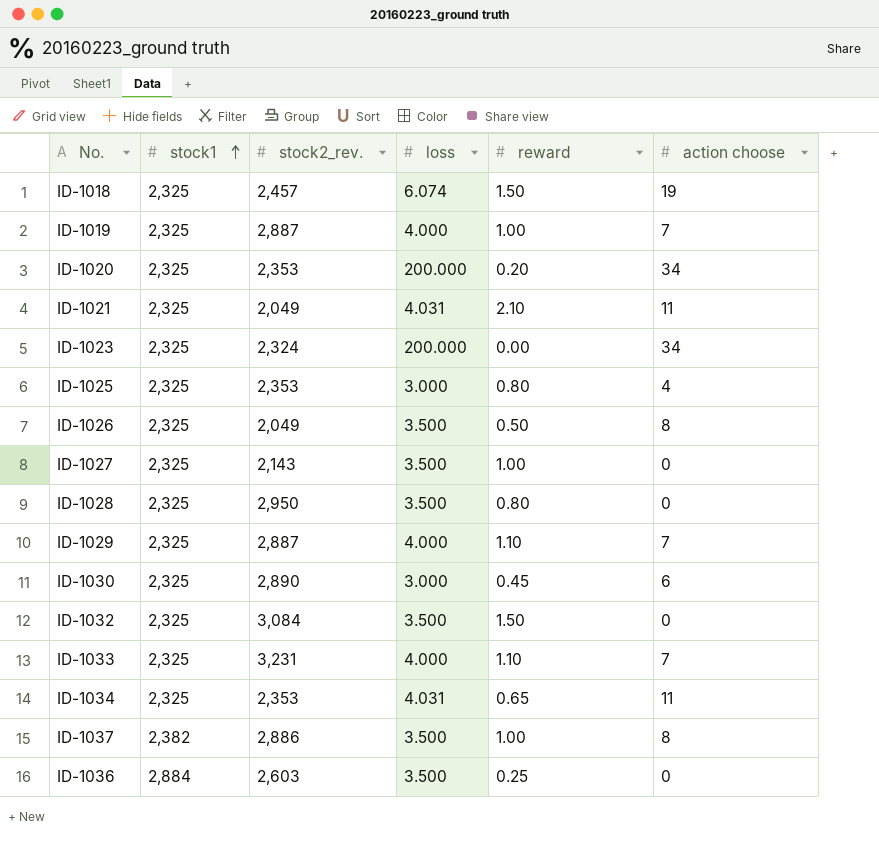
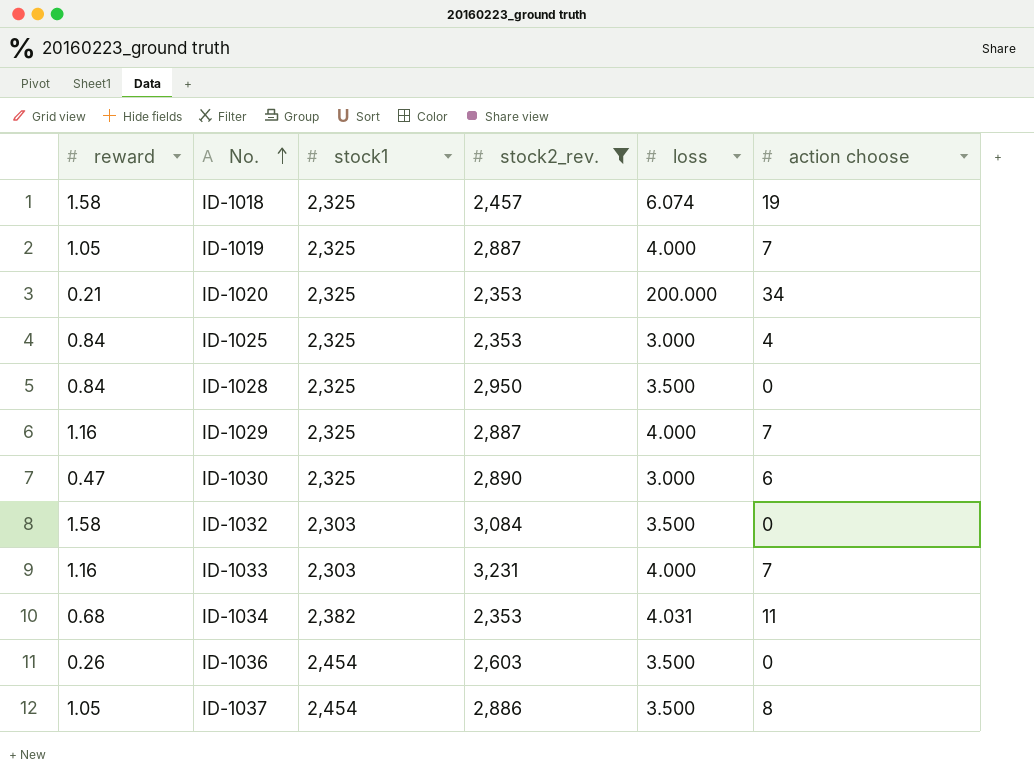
filter: none -> stock2_rev. >= 2,353
row order: stock1 ascending -> No. ascending
column reward | position: 5 -> 1
ID-1018 | reward: 1.50 -> 1.58
ID-1019 | reward: 1.00 -> 1.05
ID-1020 | reward: 0.20 -> 0.21
ID-1025 | reward: 0.80 -> 0.84
ID-1028 | reward: 0.80 -> 0.84
ID-1029 | reward: 1.10 -> 1.16
ID-1030 | reward: 0.45 -> 0.47
ID-1032 | reward: 1.50 -> 1.58
ID-1032 | stock1: 2,325 -> 2,303
ID-1033 | reward: 1.10 -> 1.16
ID-1033 | stock1: 2,325 -> 2,303
ID-1034 | reward: 0.65 -> 0.68
ID-1034 | stock1: 2,325 -> 2,382
ID-1036 | reward: 0.25 -> 0.26
ID-1036 | stock1: 2,884 -> 2,454
ID-1037 | reward: 1.00 -> 1.05
ID-1037 | stock1: 2,382 -> 2,454

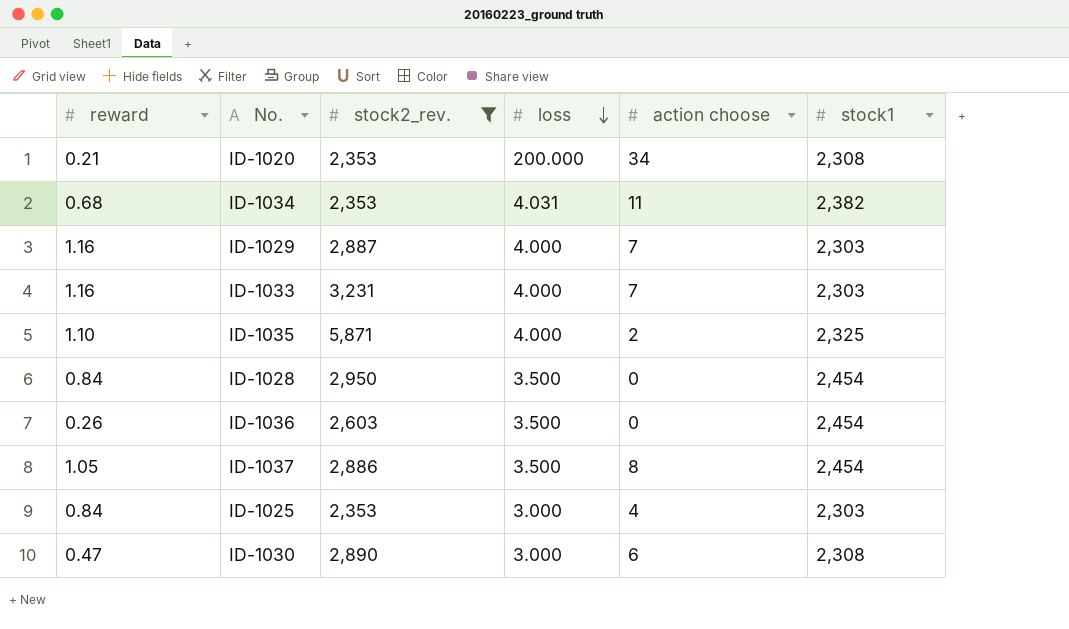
row order: No. ascending -> loss descending
column stock1 | position: 3 -> 6
row ID-1018: 1.58 | 2,325 | 2,457 | 6.074 | 19 -> none
row ID-1019: 1.05 | 2,325 | 2,887 | 4.000 | 7 -> none
row ID-1032: 1.58 | 2,303 | 3,084 | 3.500 | 0 -> none
ID-1020 | stock1: 2,325 -> 2,308
ID-1029 | stock1: 2,325 -> 2,303
row ID-1035: none -> 1.10 | 5,871 | 4.000 | 2 | 2,325
ID-1028 | stock1: 2,325 -> 2,454
ID-1025 | stock1: 2,325 -> 2,303
ID-1030 | stock1: 2,325 -> 2,308

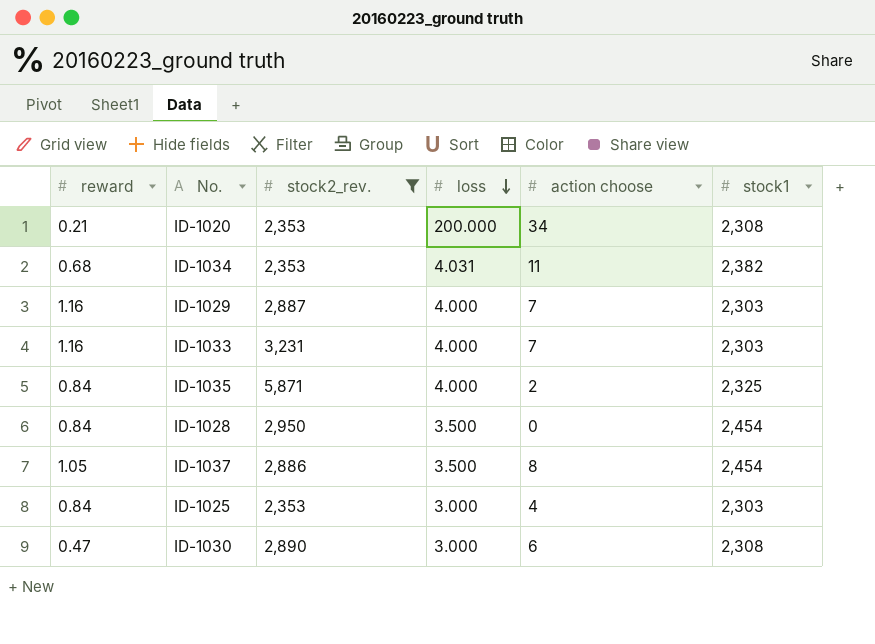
row ID-1036: 0.26 | 2,603 | 3.500 | 0 | 2,454 -> none
ID-1035 | reward: 1.10 -> 0.84

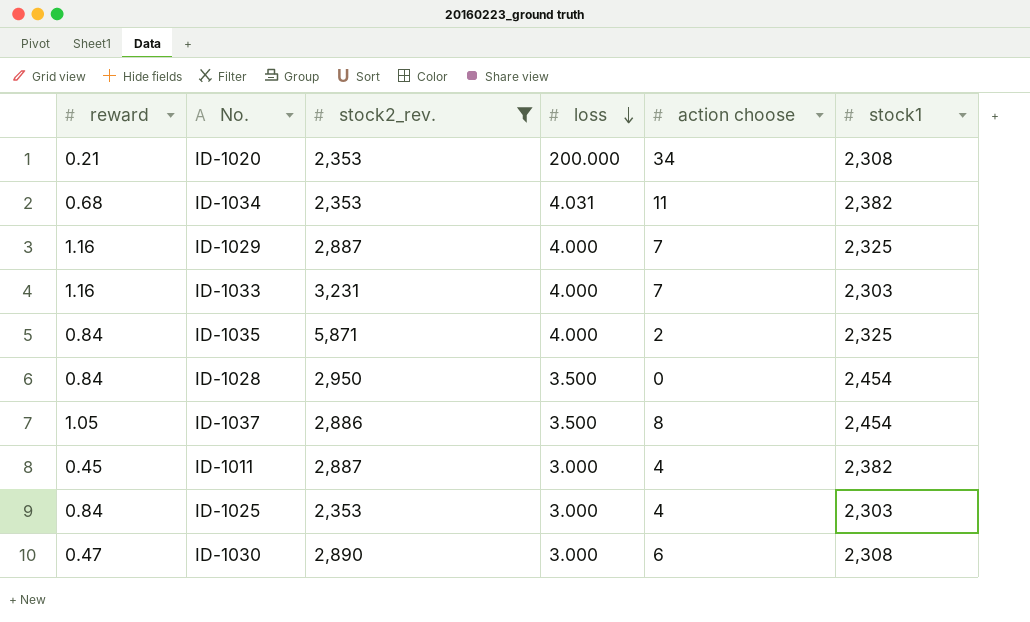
ID-1029 | stock1: 2,303 -> 2,325
row ID-1011: none -> 0.45 | 2,887 | 3.000 | 4 | 2,382

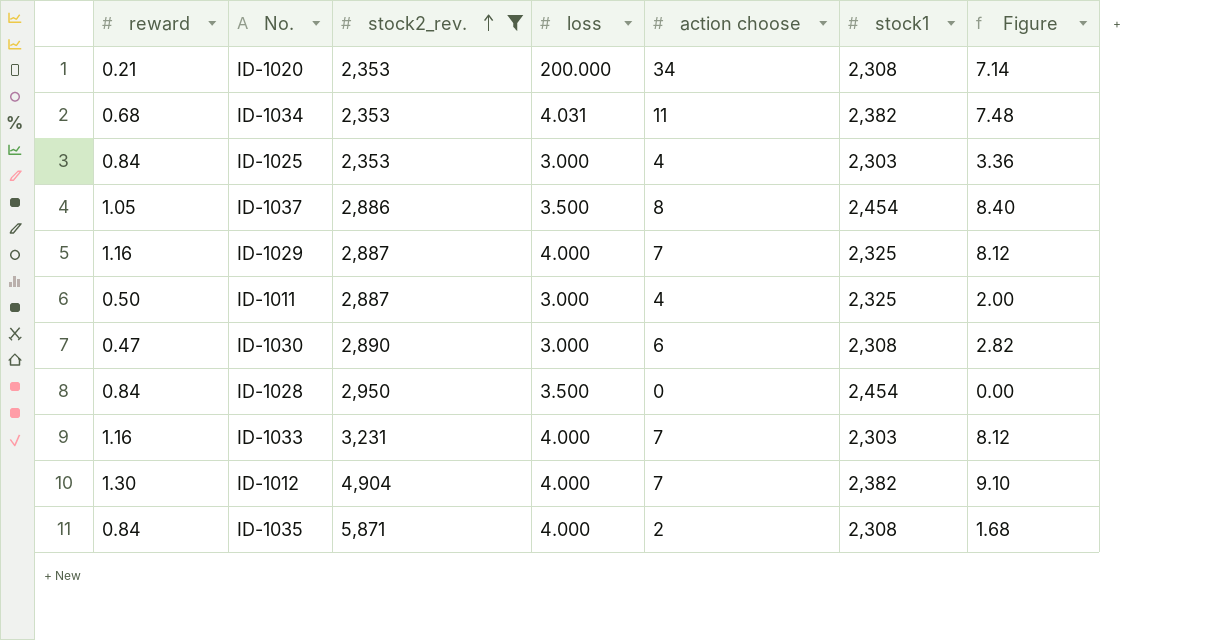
row order: loss descending -> stock2_rev. ascending
column Figure | formula: none -> [reward] * [action choose]
ID-1011 | reward: 0.45 -> 0.50
ID-1011 | stock1: 2,382 -> 2,325
row ID-1012: none -> 1.30 | 4,904 | 4.000 | 7 | 2,382 | 9.10
ID-1035 | stock1: 2,325 -> 2,308

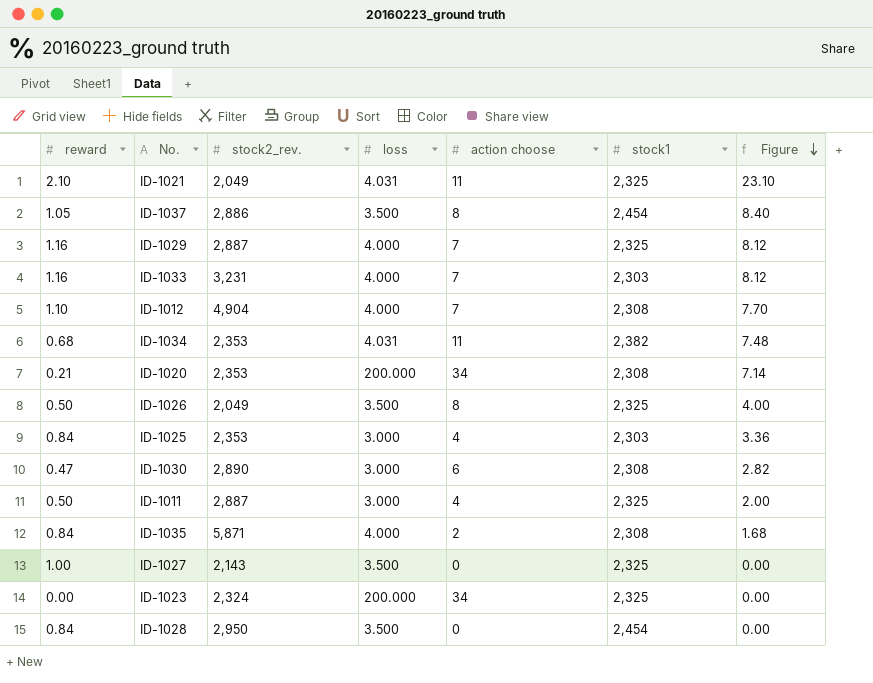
filter: stock2_rev. >= 2,353 -> none
row order: stock2_rev. ascending -> Figure descending
ID-1012 | reward: 1.30 -> 1.10
ID-1012 | stock1: 2,382 -> 2,308
ID-1012 | Figure: 9.10 -> 7.70

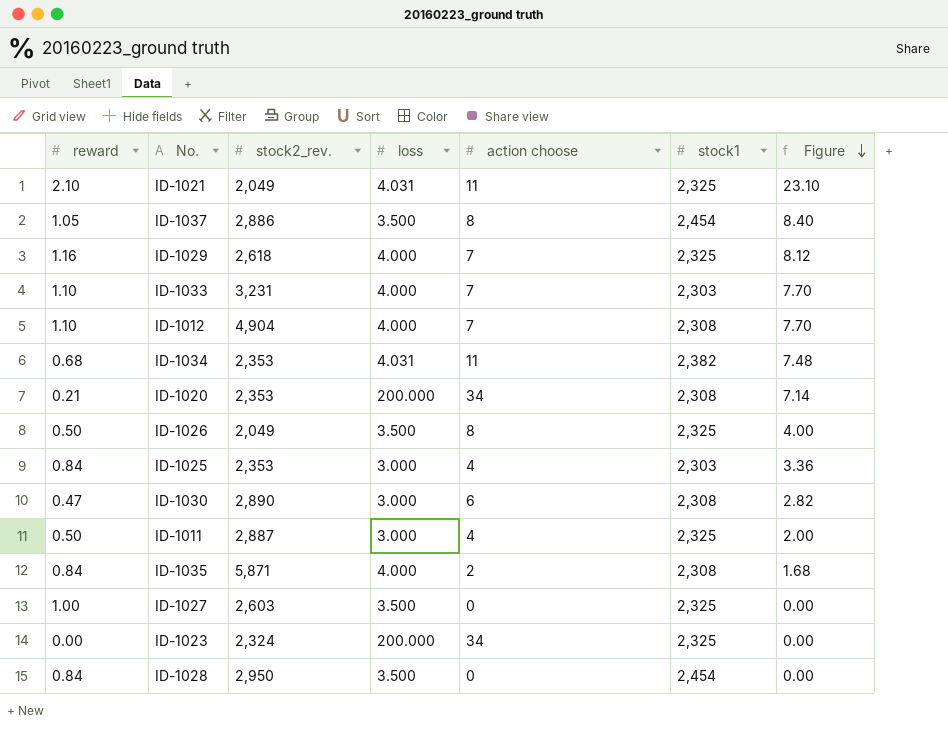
ID-1029 | stock2_rev.: 2,887 -> 2,618
ID-1033 | reward: 1.16 -> 1.10
ID-1033 | Figure: 8.12 -> 7.70
ID-1027 | stock2_rev.: 2,143 -> 2,603

